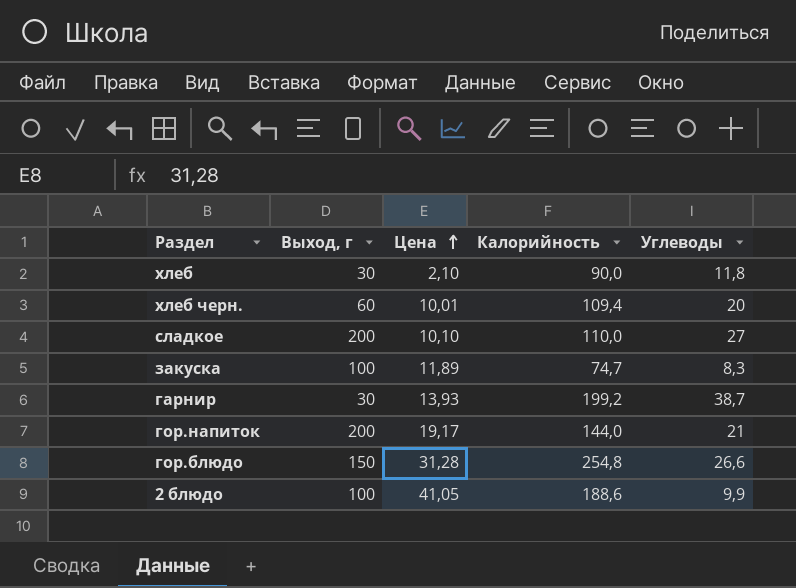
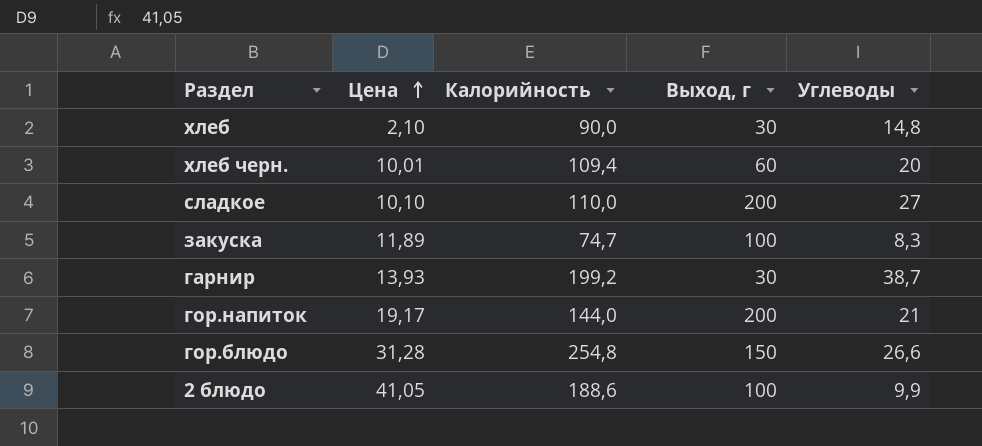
column Выход, г | position: 2 -> 4
хлеб | Углеводы: 11,8 -> 14,8

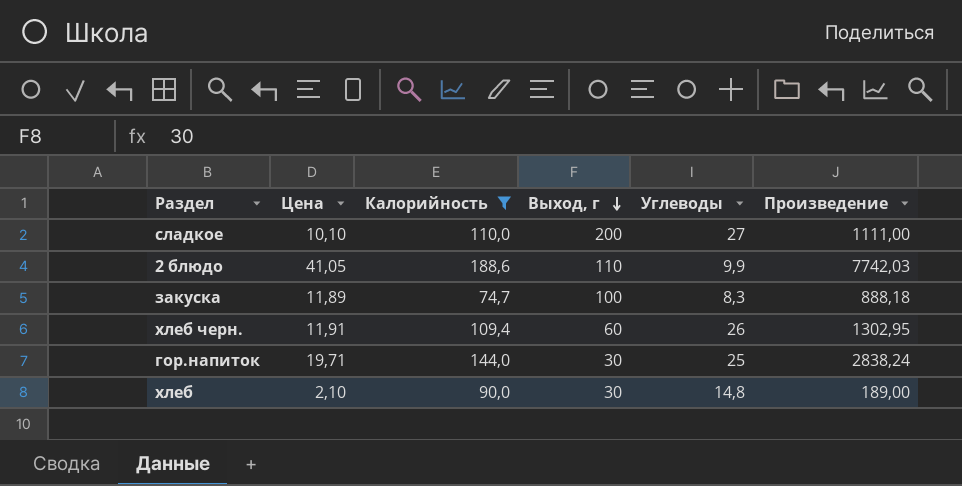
filter: none -> Калорийность <= 188,6
row order: Цена ascending -> Выход, г descending
column Произведение | formula: none -> [Цена] * [Калорийность]
2 блюдо | Выход, г: 100 -> 110
хлеб черн. | Цена: 10,01 -> 11,91
хлеб черн. | Углеводы: 20 -> 26
гор.напиток | Цена: 19,17 -> 19,71
гор.напиток | Выход, г: 200 -> 30
гор.напиток | Углеводы: 21 -> 25

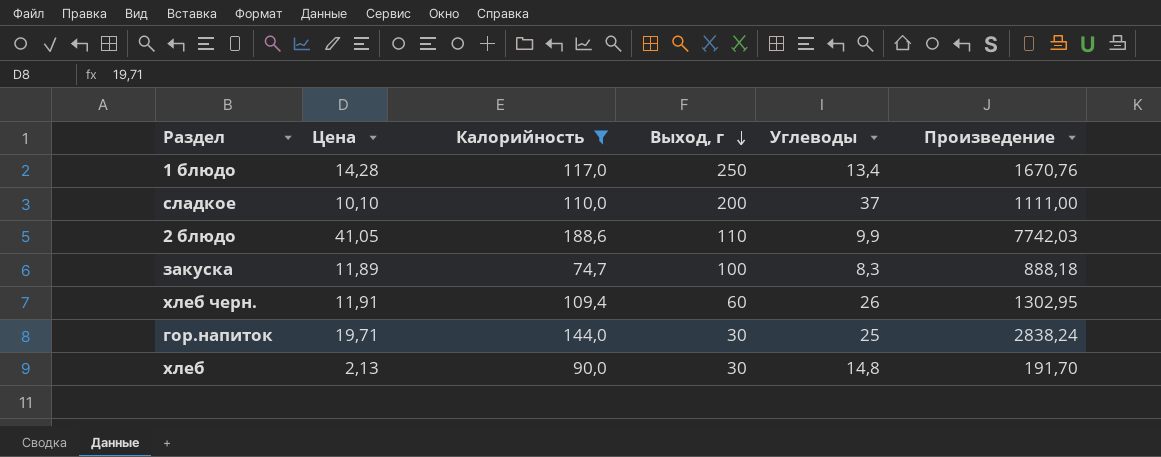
row 1 блюдо: none -> 14,28 | 117,0 | 250 | 13,4 | 1670,76
сладкое | Углеводы: 27 -> 37
хлеб | Цена: 2,10 -> 2,13
хлеб | Произведение: 189,00 -> 191,70

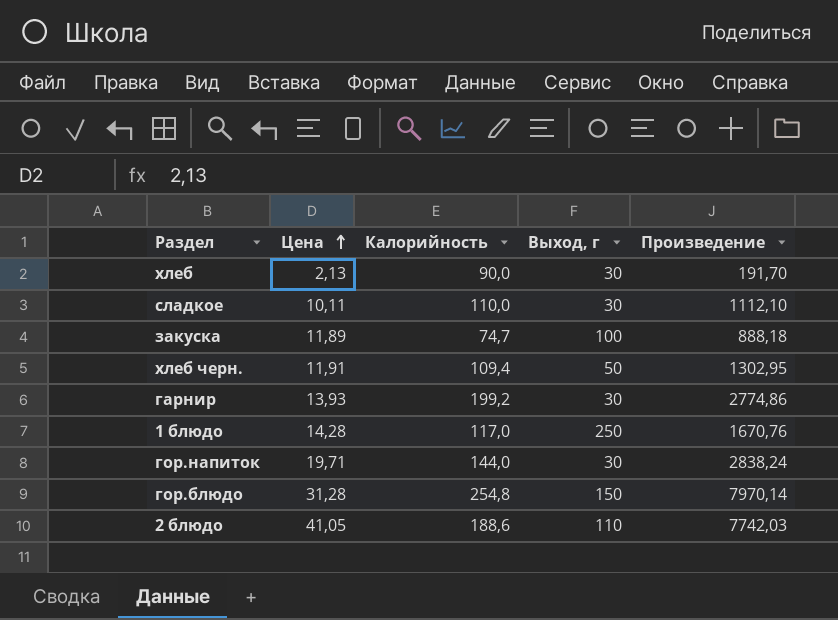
filter: Калорийность <= 188,6 -> none
row order: Выход, г descending -> Цена ascending
column Углеводы | position: 5 -> none
сладкое | Цена: 10,10 -> 10,11
сладкое | Выход, г: 200 -> 30
сладкое | Произведение: 1111,00 -> 1112,10
хлеб черн. | Выход, г: 60 -> 50

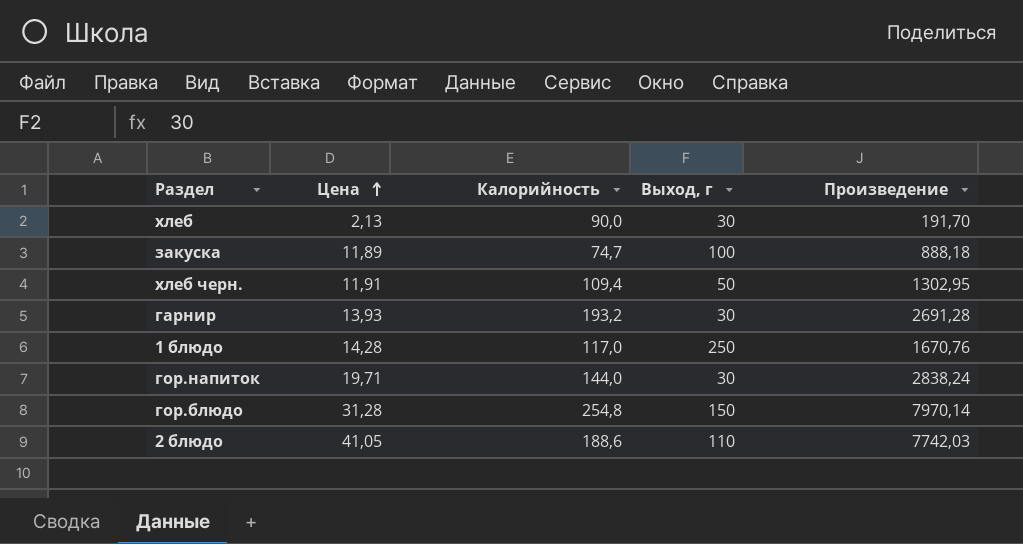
row сладкое: 10,11 | 110,0 | 30 | 1112,10 -> none
гарнир | Калорийность: 199,2 -> 193,2
гарнир | Произведение: 2774,86 -> 2691,28

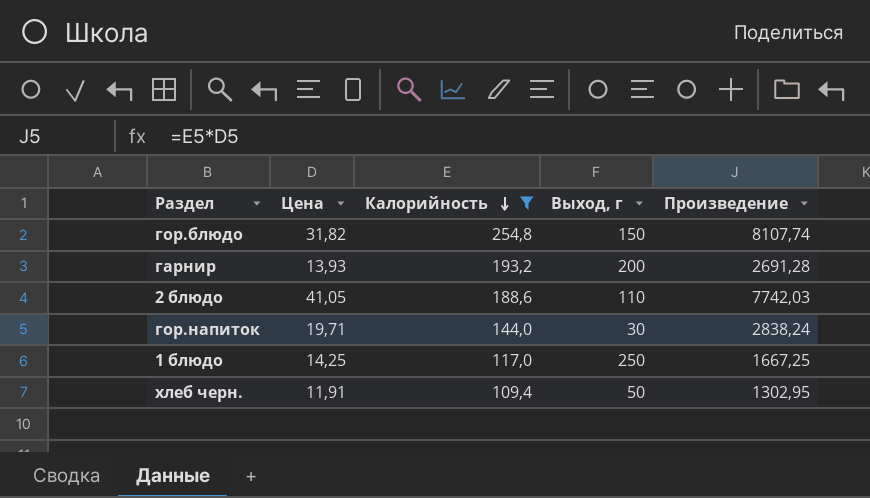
filter: none -> Калорийность >= 109,4
row order: Цена ascending -> Калорийность descending
гор.блюдо | Цена: 31,28 -> 31,82
гор.блюдо | Произведение: 7970,14 -> 8107,74
гарнир | Выход, г: 30 -> 200
1 блюдо | Цена: 14,28 -> 14,25
1 блюдо | Произведение: 1670,76 -> 1667,25

